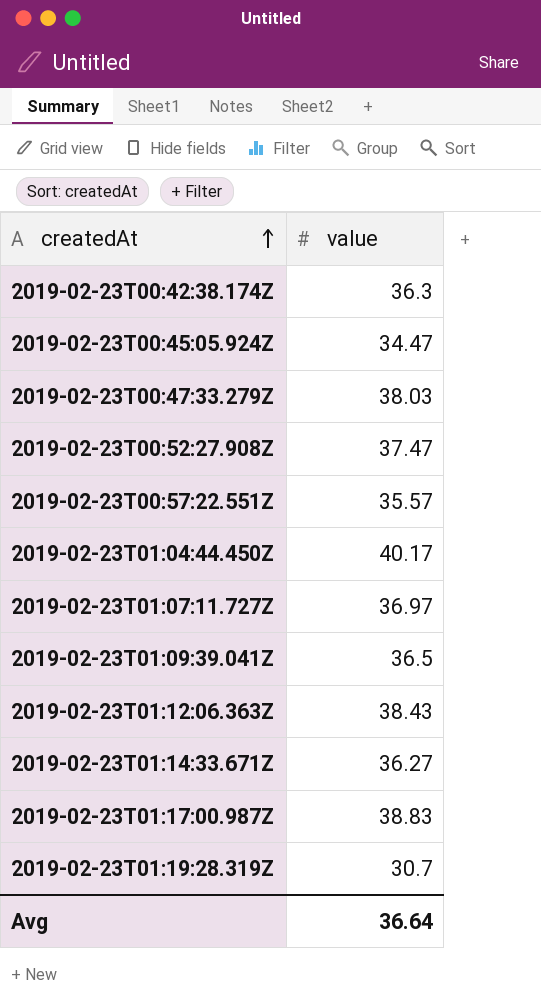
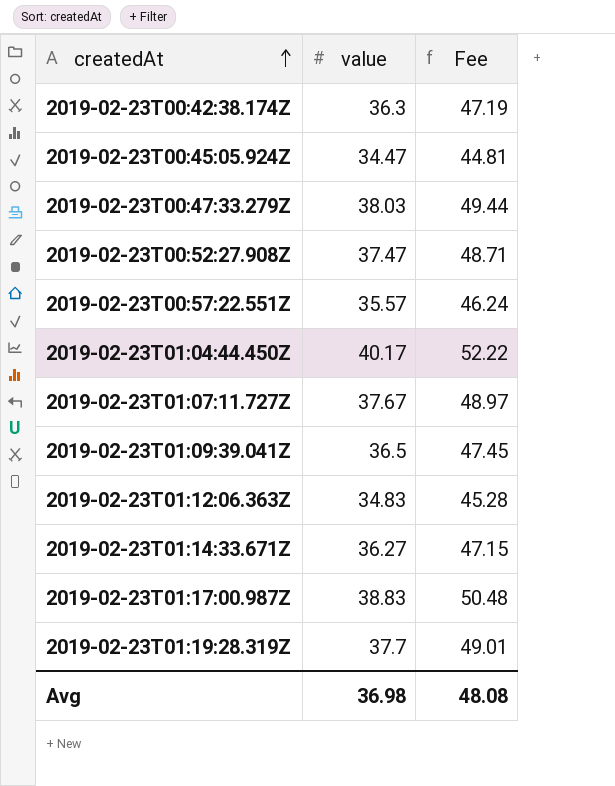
column Fee | formula: none -> [value] * 1.3
2019-02-23T01:07:11.727Z | value: 36.97 -> 37.67
2019-02-23T01:12:06.363Z | value: 38.43 -> 34.83
2019-02-23T01:19:28.319Z | value: 30.7 -> 37.7
Avg | value: 36.64 -> 36.98

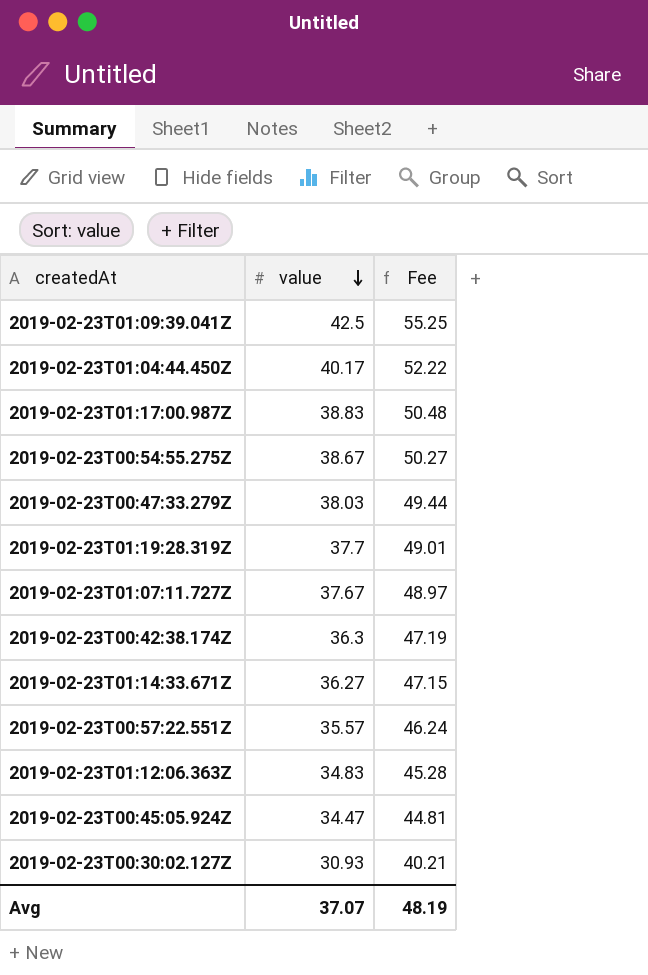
row order: createdAt ascending -> value descending
row 2019-02-23T00:52:27.908Z: 37.47 | 48.71 -> none
2019-02-23T01:09:39.041Z | value: 36.5 -> 42.5
2019-02-23T01:09:39.041Z | Fee: 47.45 -> 55.25
row 2019-02-23T00:54:55.275Z: none -> 38.67 | 50.27
row 2019-02-23T00:30:02.127Z: none -> 30.93 | 40.21
Avg | value: 36.98 -> 37.07
Avg | Fee: 48.08 -> 48.19

